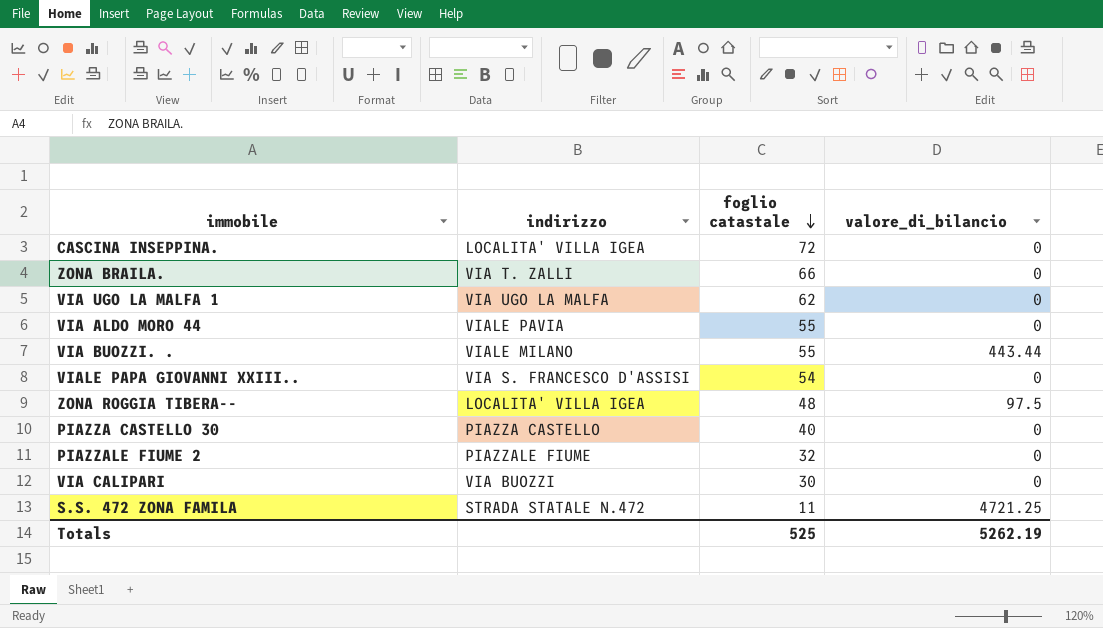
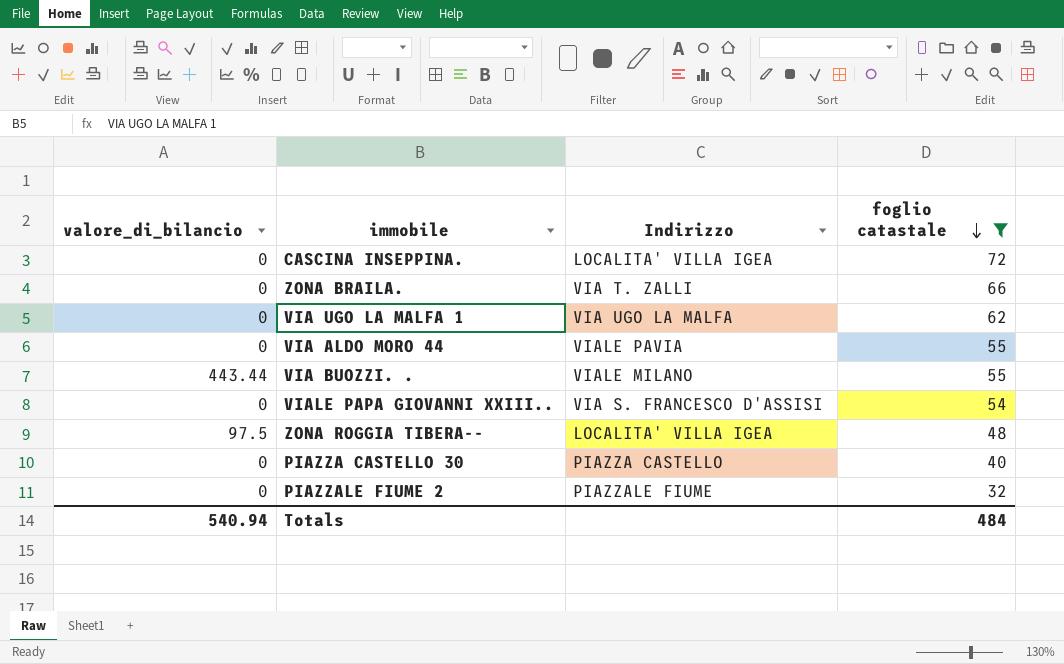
filter: none -> foglio catastale >= 32
column valore_di_bilancio | position: 4 -> 1
column name: indirizzo -> Indirizzo
Totals | valore_di_bilancio: 5262.19 -> 540.94
Totals | foglio catastale: 525 -> 484

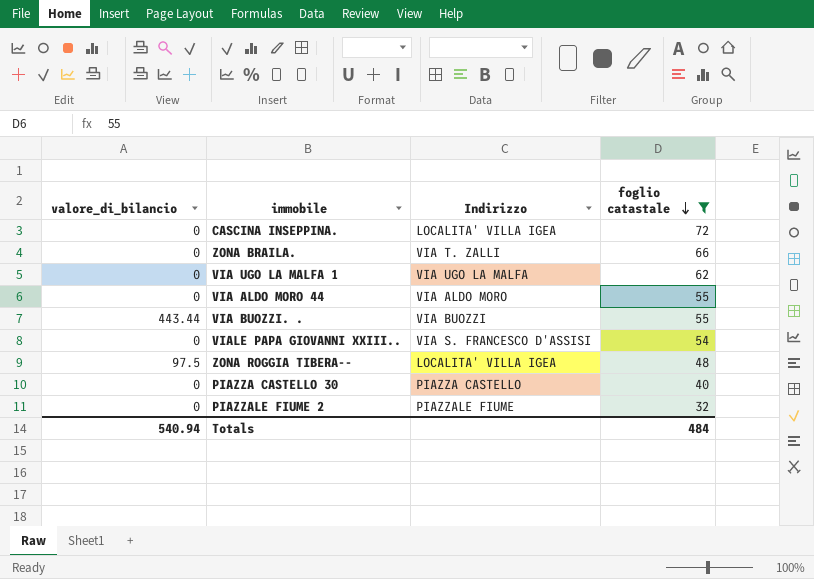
VIA ALDO MORO 44 | Indirizzo: VIALE PAVIA -> VIA ALDO MORO
VIA BUOZZI. . | Indirizzo: VIALE MILANO -> VIA BUOZZI

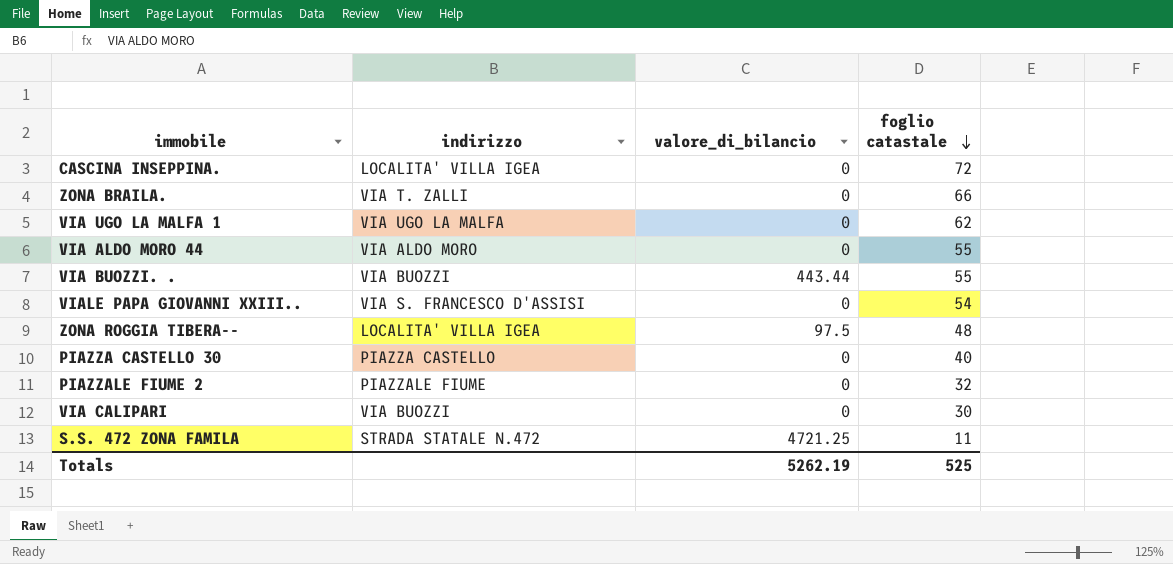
filter: foglio catastale >= 32 -> none
column name: Indirizzo -> indirizzo
column valore_di_bilancio | position: 1 -> 3
Totals | valore_di_bilancio: 540.94 -> 5262.19
Totals | foglio catastale: 484 -> 525

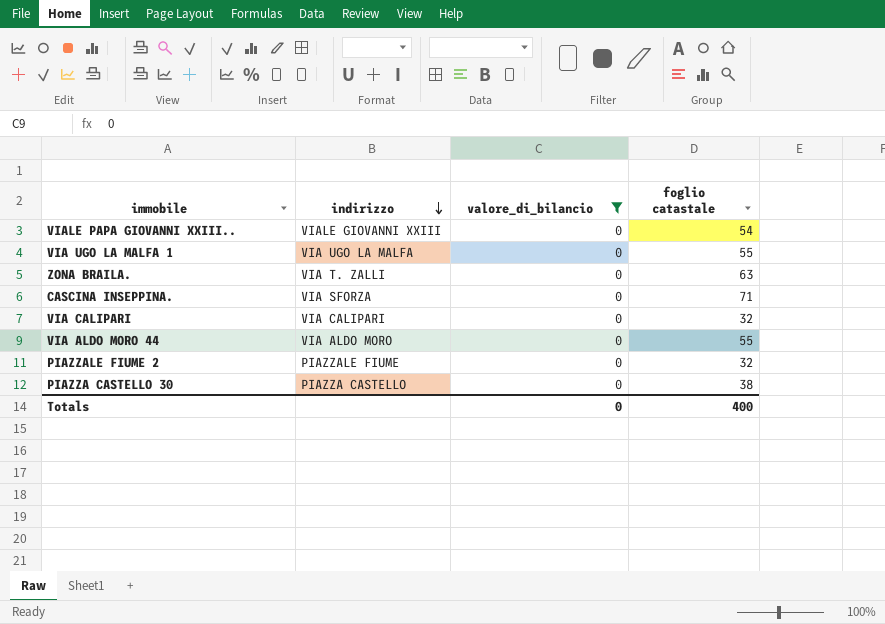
filter: none -> valore_di_bilancio = 0
row order: foglio catastale descending -> indirizzo descending
VIALE PAPA GIOVANNI XXIII.. | indirizzo: VIA S. FRANCESCO D'ASSISI -> VIALE GIOVANNI XXIII
VIA UGO LA MALFA 1 | foglio catastale: 62 -> 55
ZONA BRAILA. | foglio catastale: 66 -> 63
CASCINA INSEPPINA. | indirizzo: LOCALITA' VILLA IGEA -> VIA SFORZA
CASCINA INSEPPINA. | foglio catastale: 72 -> 71
VIA CALIPARI | indirizzo: VIA BUOZZI -> VIA CALIPARI
VIA CALIPARI | foglio catastale: 30 -> 32
PIAZZA CASTELLO 30 | foglio catastale: 40 -> 38
Totals | valore_di_bilancio: 5262.19 -> 0
Totals | foglio catastale: 525 -> 400

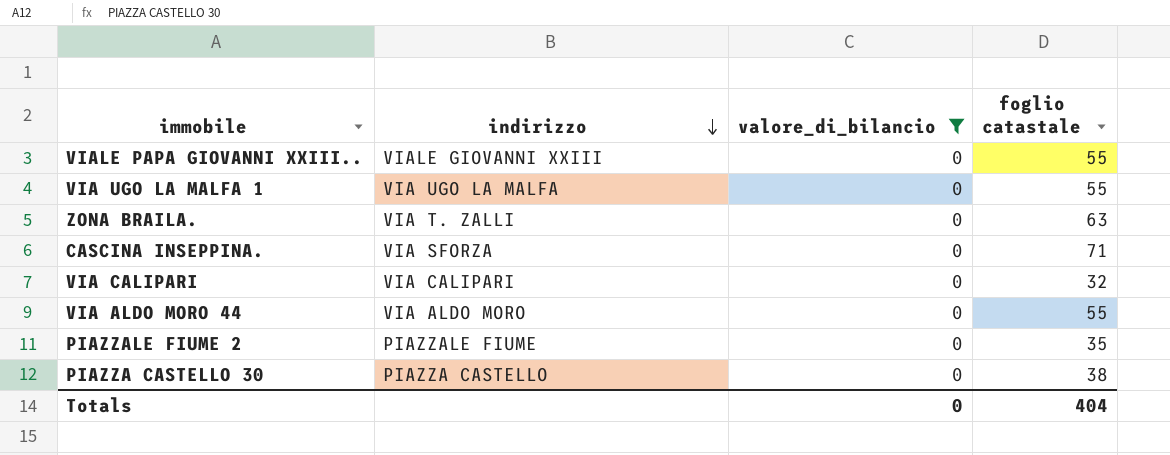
VIALE PAPA GIOVANNI XXIII.. | foglio catastale: 54 -> 55
PIAZZALE FIUME 2 | foglio catastale: 32 -> 35
Totals | foglio catastale: 400 -> 404

